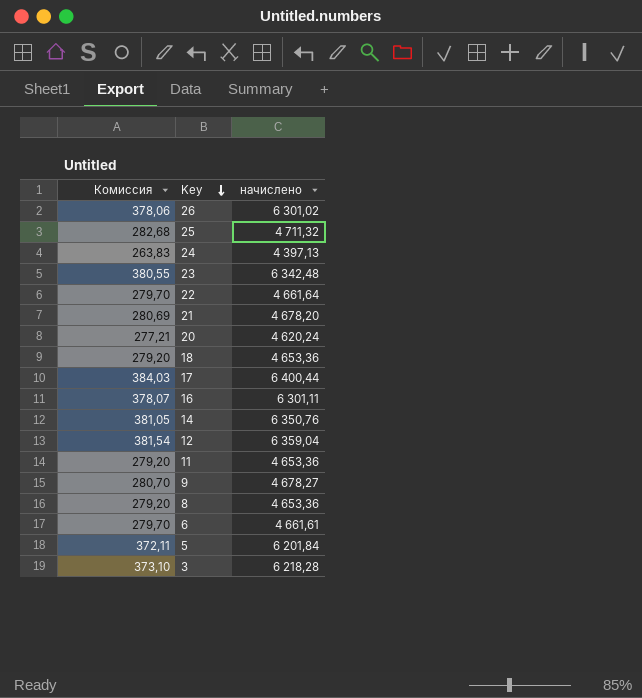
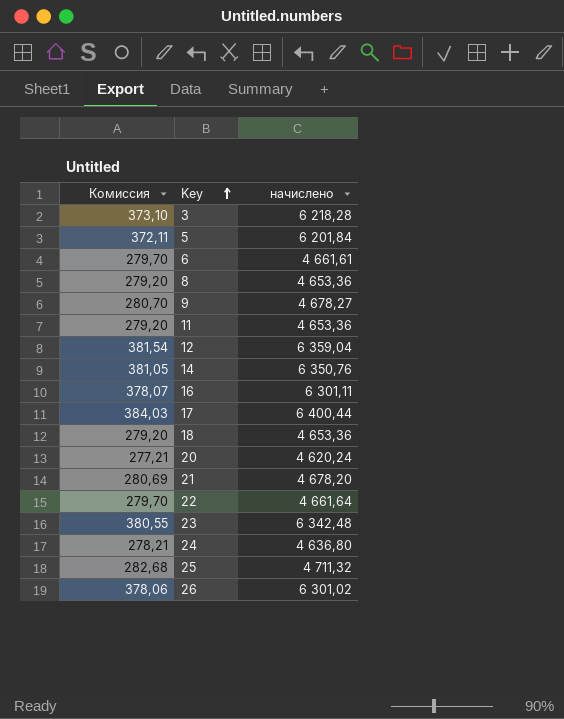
row order: Key descending -> Key ascending
24 | Комиссия: 263,83 -> 278,21
24 | начислено: 4 397,13 -> 4 636,80

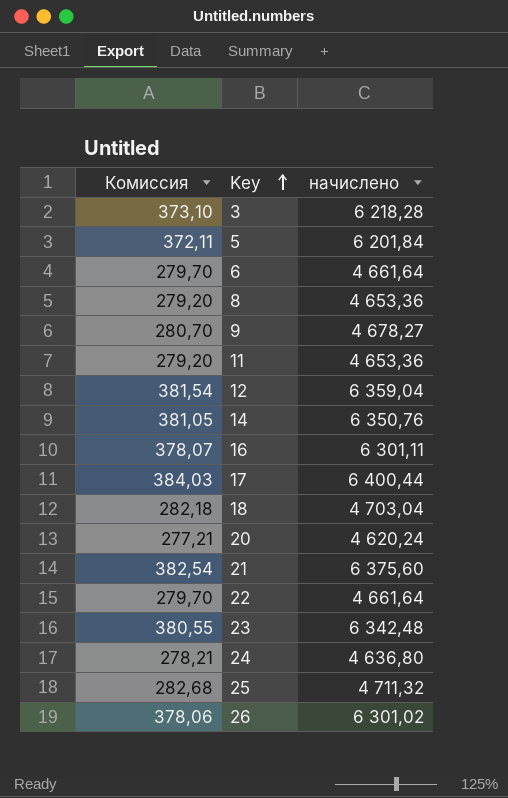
6 | начислено: 4 661,61 -> 4 661,64
18 | Комиссия: 279,20 -> 282,18
18 | начислено: 4 653,36 -> 4 703,04
21 | Комиссия: 280,69 -> 382,54
21 | начислено: 4 678,20 -> 6 375,60

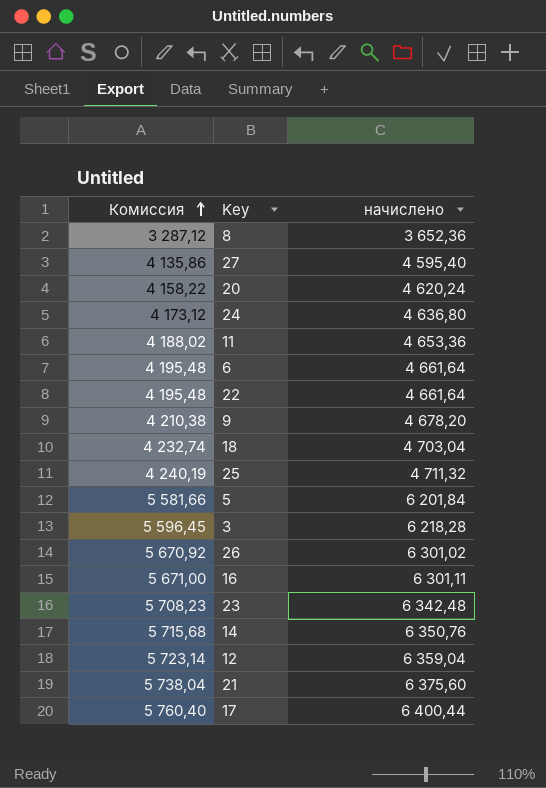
row order: Key ascending -> Комиссия ascending
column Комиссия | formula: [начислено] * 0,06 -> [начислено] * 0,9
8 | начислено: 4 653,36 -> 3 652,36
row 27: none -> 4 135,86 | 4 595,40
9 | начислено: 4 678,27 -> 4 678,20

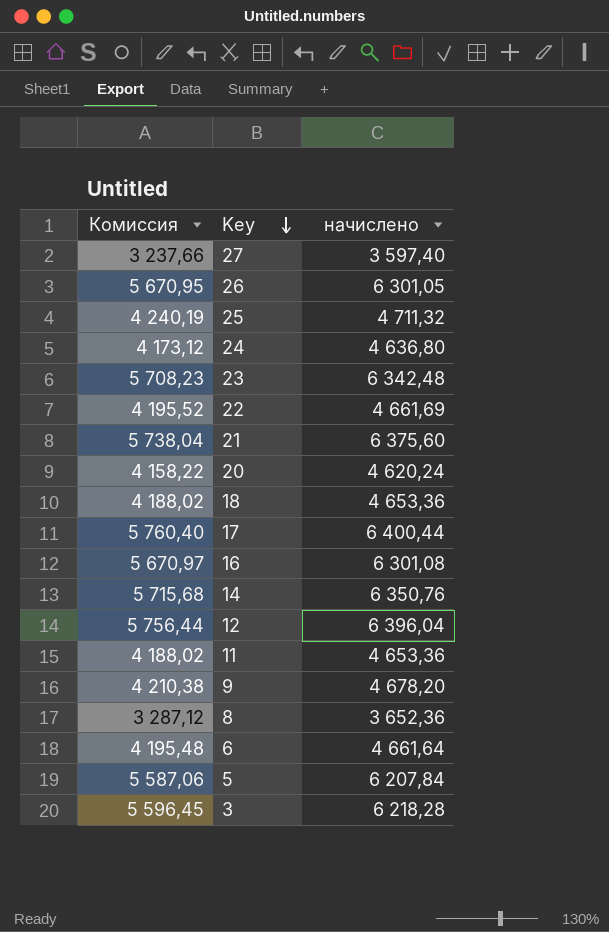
row order: Комиссия ascending -> Key descending
27 | Комиссия: 4 135,86 -> 3 237,66
27 | начислено: 4 595,40 -> 3 597,40
26 | Комиссия: 5 670,92 -> 5 670,95
26 | начислено: 6 301,02 -> 6 301,05
22 | Комиссия: 4 195,48 -> 4 195,52
22 | начислено: 4 661,64 -> 4 661,69
18 | Комиссия: 4 232,74 -> 4 188,02
18 | начислено: 4 703,04 -> 4 653,36
16 | Комиссия: 5 671,00 -> 5 670,97
16 | начислено: 6 301,11 -> 6 301,08
12 | Комиссия: 5 723,14 -> 5 756,44
12 | начислено: 6 359,04 -> 6 396,04
5 | Комиссия: 5 581,66 -> 5 587,06
5 | начислено: 6 201,84 -> 6 207,84

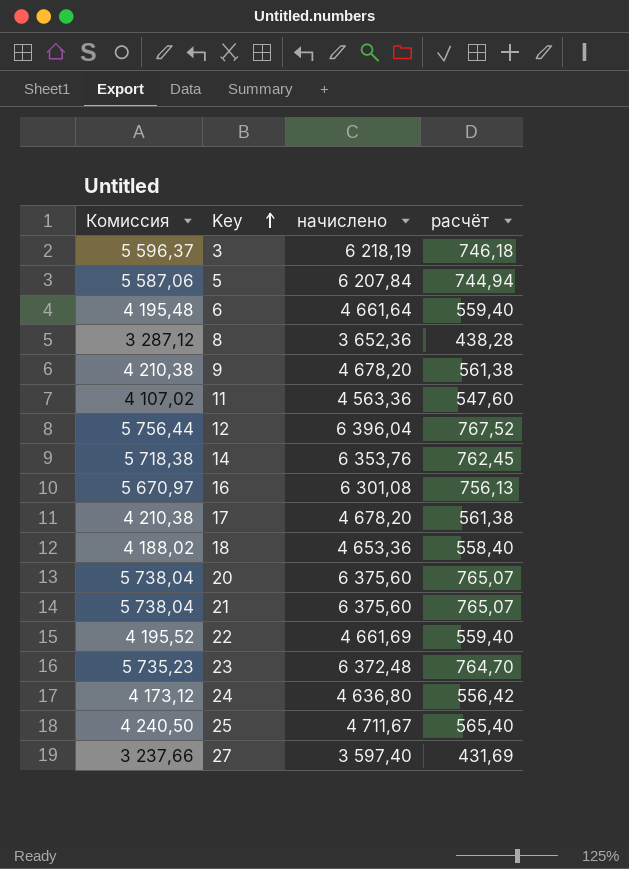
row order: Key descending -> Key ascending
column расчёт | formula: none -> [начислено] * 0,12
row 26: 5 670,95 | 6 301,05 -> none
3 | Комиссия: 5 596,45 -> 5 596,37
3 | начислено: 6 218,28 -> 6 218,19
11 | Комиссия: 4 188,02 -> 4 107,02
11 | начислено: 4 653,36 -> 4 563,36
14 | Комиссия: 5 715,68 -> 5 718,38
14 | начислено: 6 350,76 -> 6 353,76
17 | Комиссия: 5 760,40 -> 4 210,38
17 | начислено: 6 400,44 -> 4 678,20
20 | Комиссия: 4 158,22 -> 5 738,04
20 | начислено: 4 620,24 -> 6 375,60
23 | Комиссия: 5 708,23 -> 5 735,23
23 | начислено: 6 342,48 -> 6 372,48
25 | Комиссия: 4 240,19 -> 4 240,50
25 | начислено: 4 711,32 -> 4 711,67

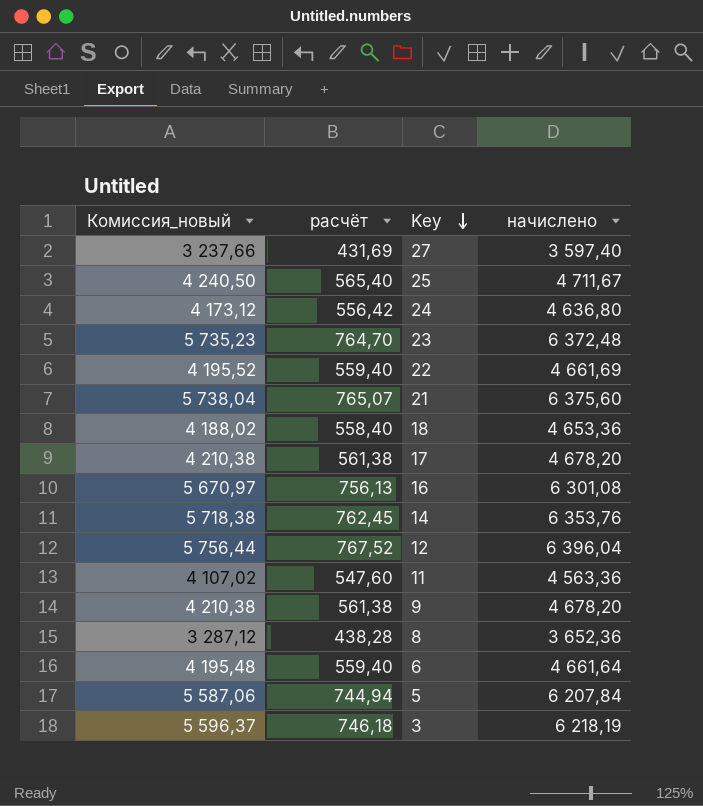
row order: Key ascending -> Key descending
column name: Комиссия -> Комиссия_новый
column расчёт | position: 4 -> 2
row 20: 5 738,04 | 6 375,60 | 765,07 -> none

